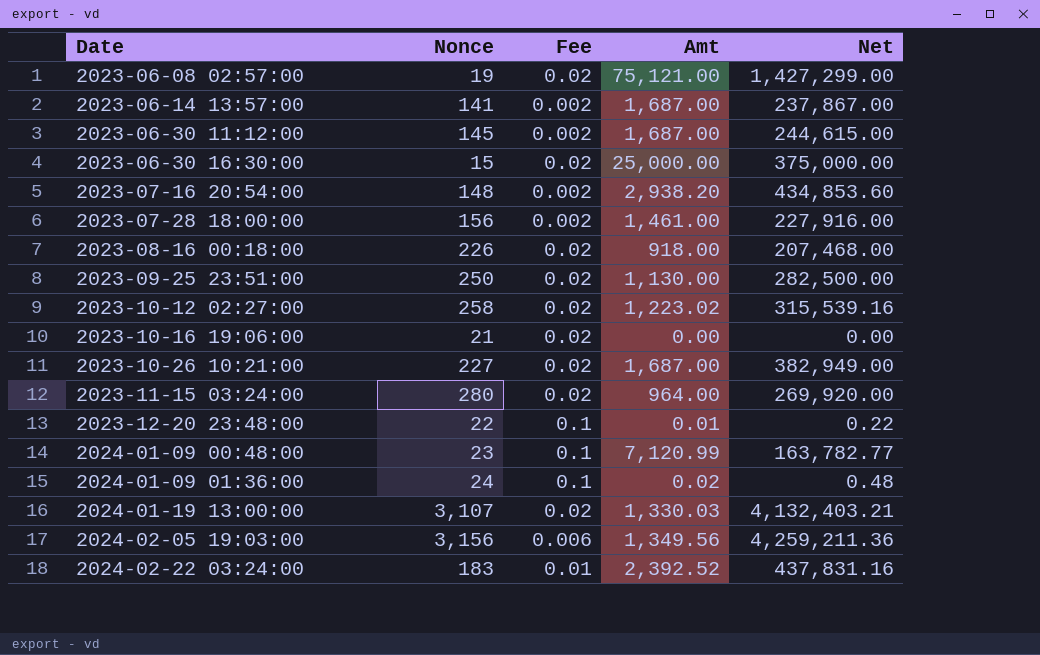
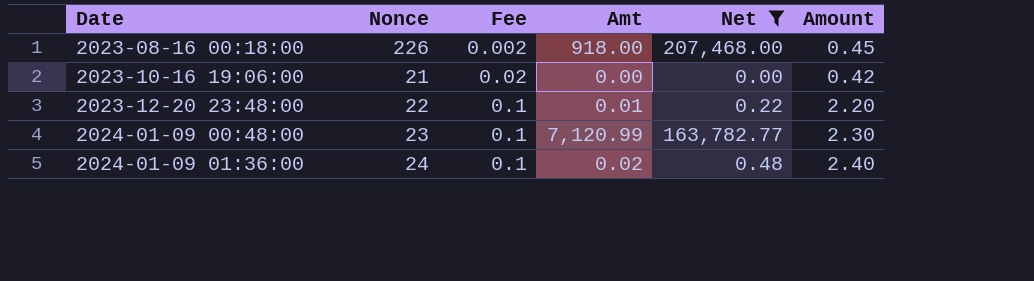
filter: none -> Net <= 207,468.00
column Amount | formula: none -> [Nonce] * [Fee]
2023-08-16 00:18:00 | Fee: 0.02 -> 0.002

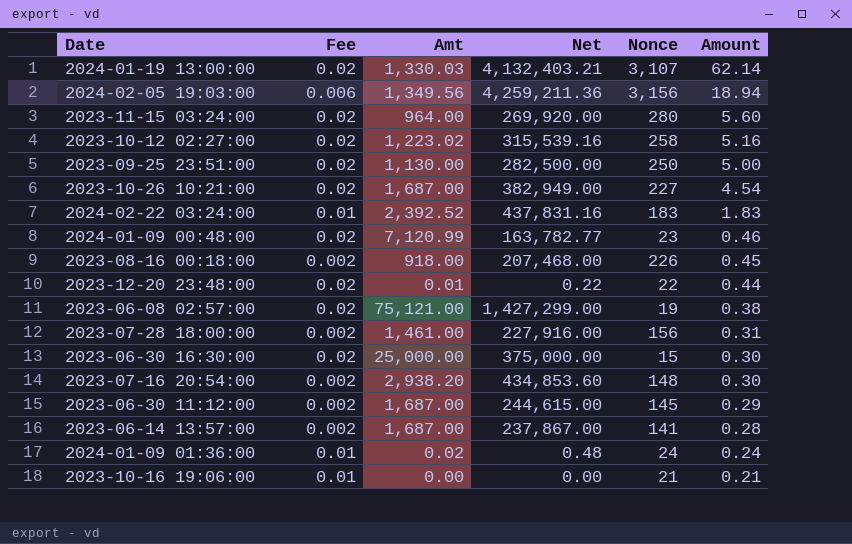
filter: Net <= 207,468.00 -> none
row order: Date ascending -> Amount descending
column Nonce | position: 2 -> 5
2024-01-09 00:48:00 | Fee: 0.1 -> 0.02
2024-01-09 00:48:00 | Amount: 2.30 -> 0.46
2023-12-20 23:48:00 | Fee: 0.1 -> 0.02
2023-12-20 23:48:00 | Amount: 2.20 -> 0.44
2024-01-09 01:36:00 | Fee: 0.1 -> 0.01
2024-01-09 01:36:00 | Amount: 2.40 -> 0.24
2023-10-16 19:06:00 | Fee: 0.02 -> 0.01
2023-10-16 19:06:00 | Amount: 0.42 -> 0.21

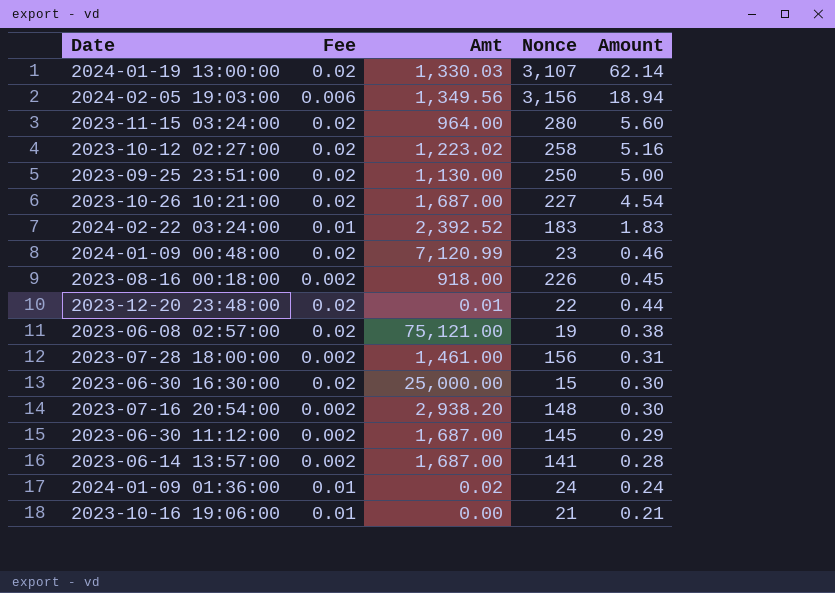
column Net | formula: [Amt] * [Nonce] -> none

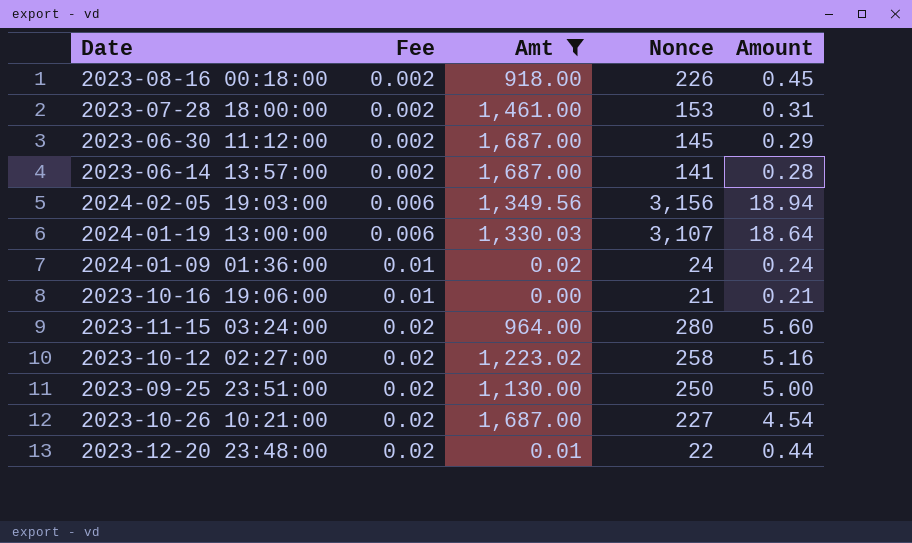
filter: none -> Amt <= 1,687.00
row order: Amount descending -> Fee ascending
2023-07-28 18:00:00 | Nonce: 156 -> 153
2024-01-19 13:00:00 | Fee: 0.02 -> 0.006
2024-01-19 13:00:00 | Amount: 62.14 -> 18.64

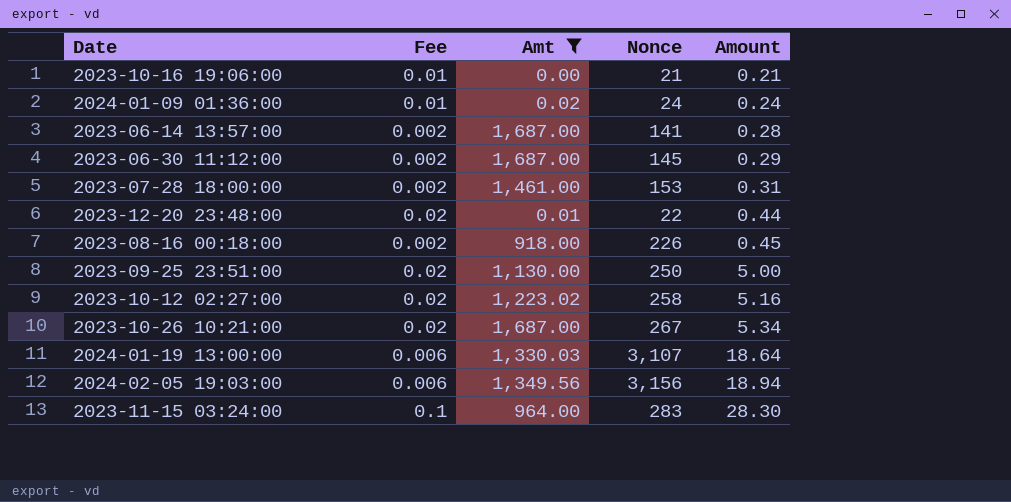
row order: Fee ascending -> Amount ascending
2023-10-26 10:21:00 | Nonce: 227 -> 267
2023-10-26 10:21:00 | Amount: 4.54 -> 5.34
2023-11-15 03:24:00 | Fee: 0.02 -> 0.1
2023-11-15 03:24:00 | Nonce: 280 -> 283
2023-11-15 03:24:00 | Amount: 5.60 -> 28.30

